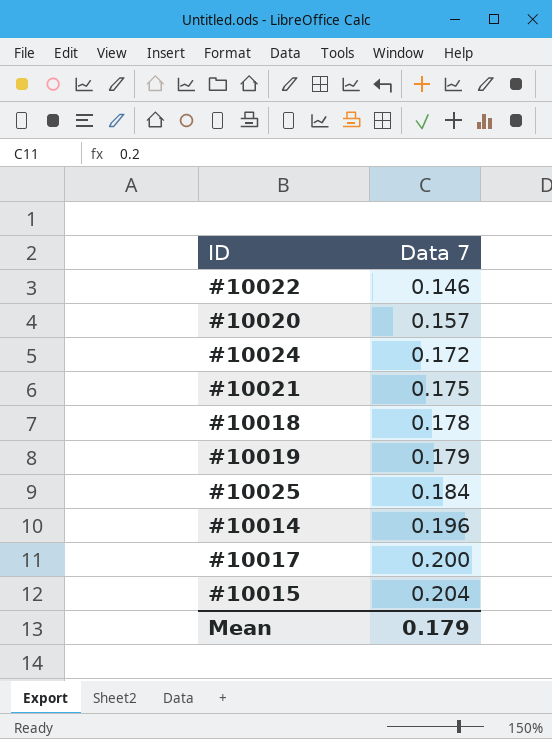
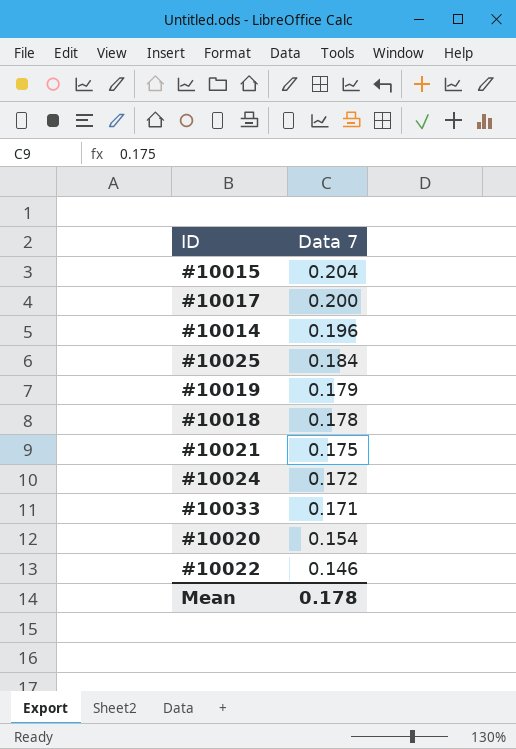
row order: Data 7 ascending -> Data 7 descending
row #10033: none -> 0.171
#10020 | Data 7: 0.157 -> 0.154
Mean | Data 7: 0.179 -> 0.178

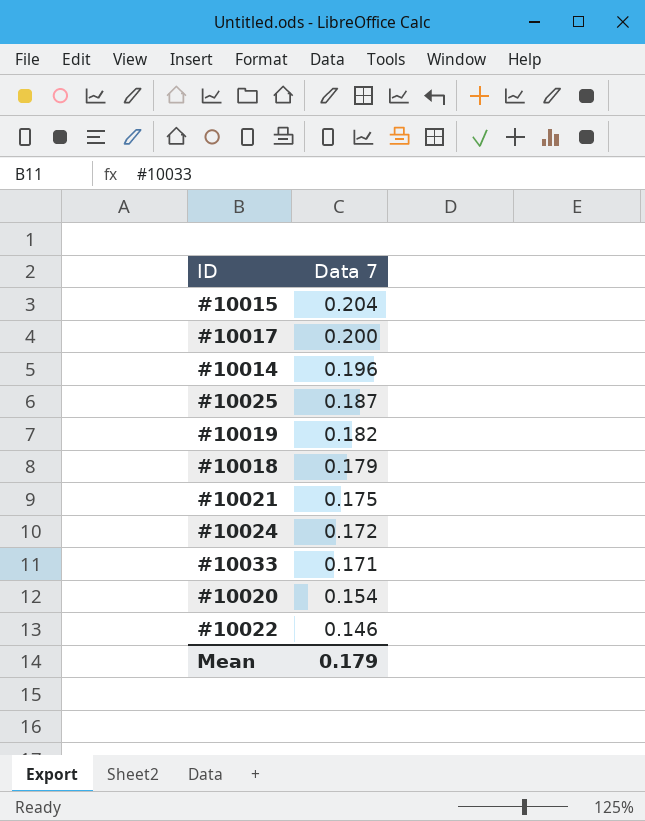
#10025 | Data 7: 0.184 -> 0.187
#10019 | Data 7: 0.179 -> 0.182
#10018 | Data 7: 0.178 -> 0.179
Mean | Data 7: 0.178 -> 0.179

